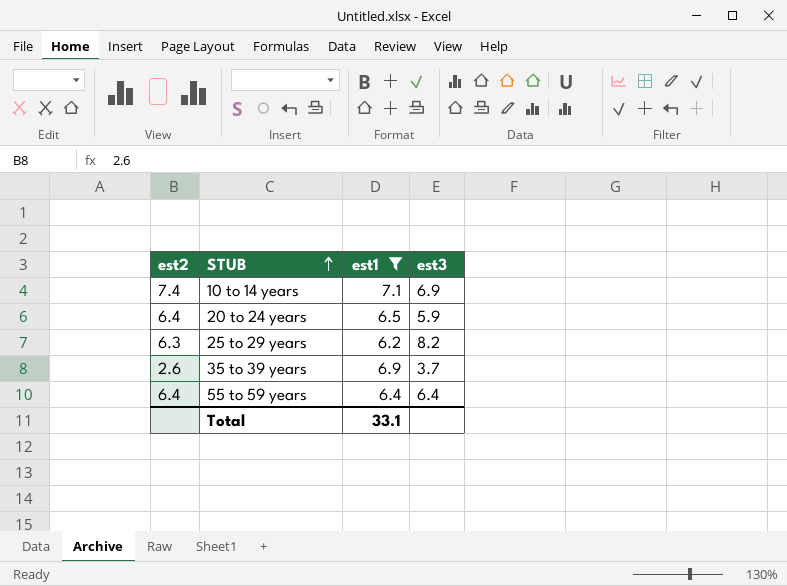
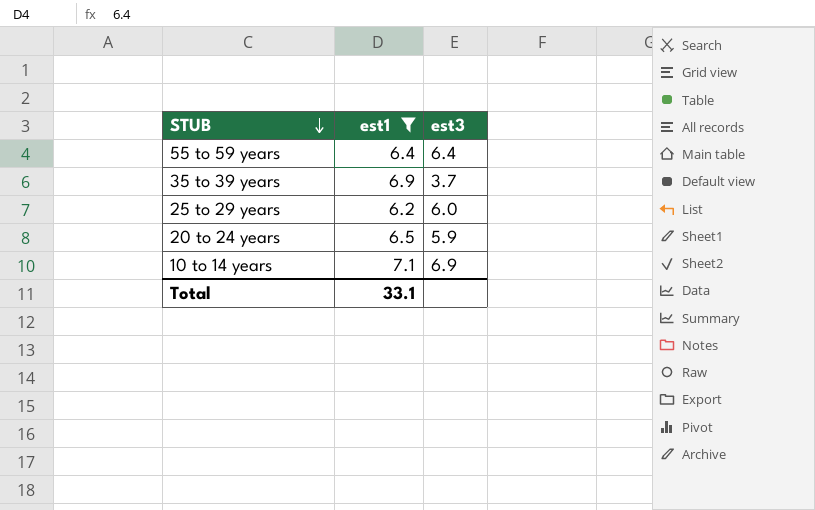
row order: STUB ascending -> STUB descending
column est2 | position: 1 -> none
25 to 29 years | est3: 8.2 -> 6.0

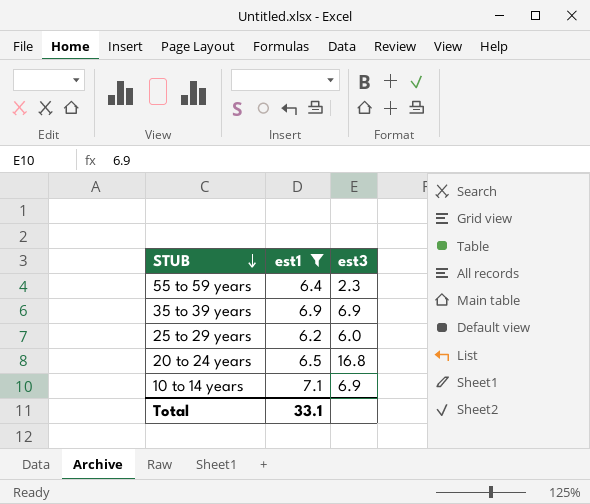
55 to 59 years | est3: 6.4 -> 2.3
35 to 39 years | est3: 3.7 -> 6.9
20 to 24 years | est3: 5.9 -> 16.8

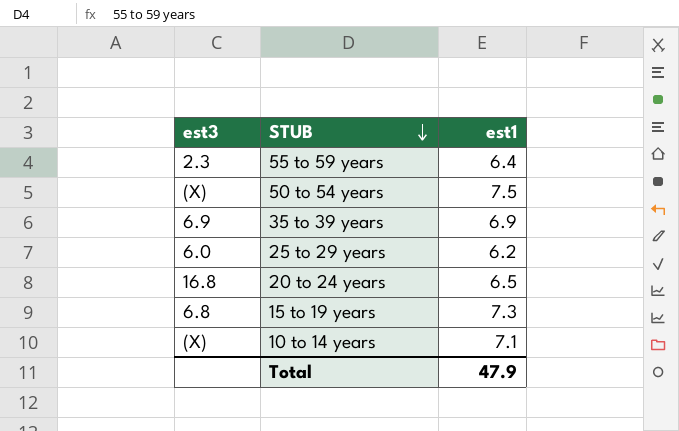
filter: est1 <= 7.1 -> none
column est3 | position: 3 -> 1
10 to 14 years | est3: 6.9 -> (X)
Total | est1: 33.1 -> 47.9

